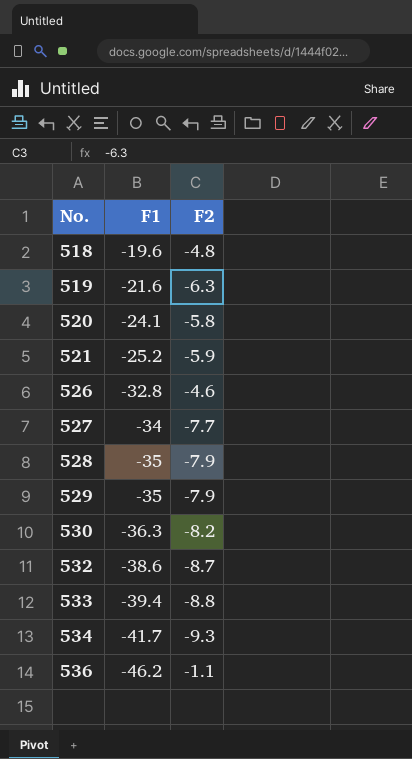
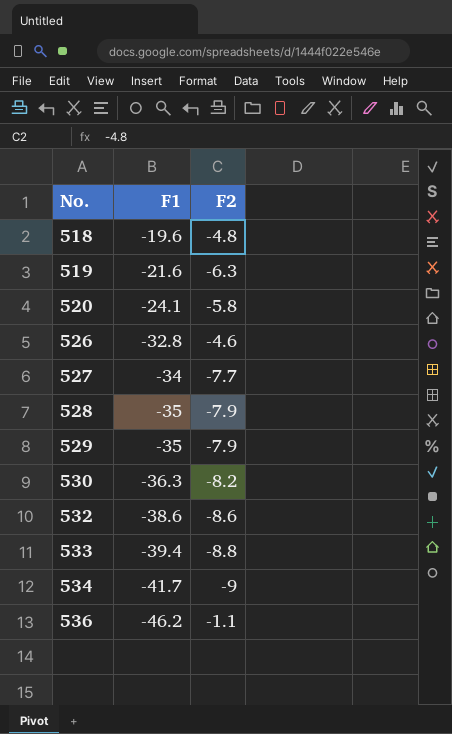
row 521: -25.2 | -5.9 -> none
532 | F2: -8.7 -> -8.6
534 | F2: -9.3 -> -9

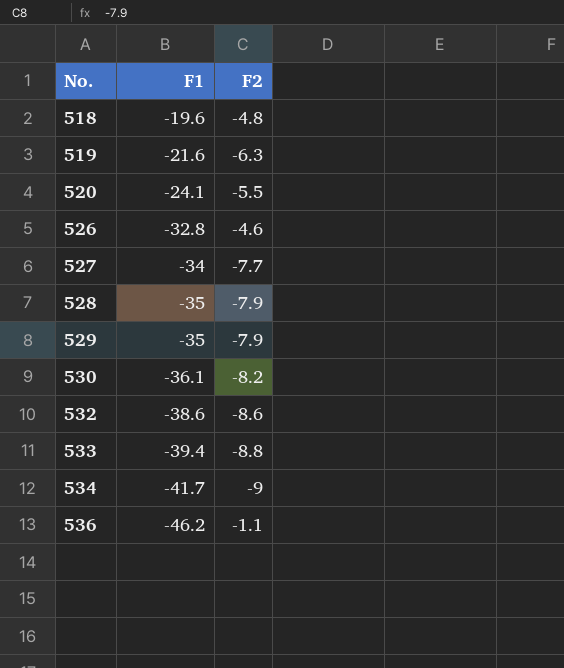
520 | F2: -5.8 -> -5.5
530 | F1: -36.3 -> -36.1

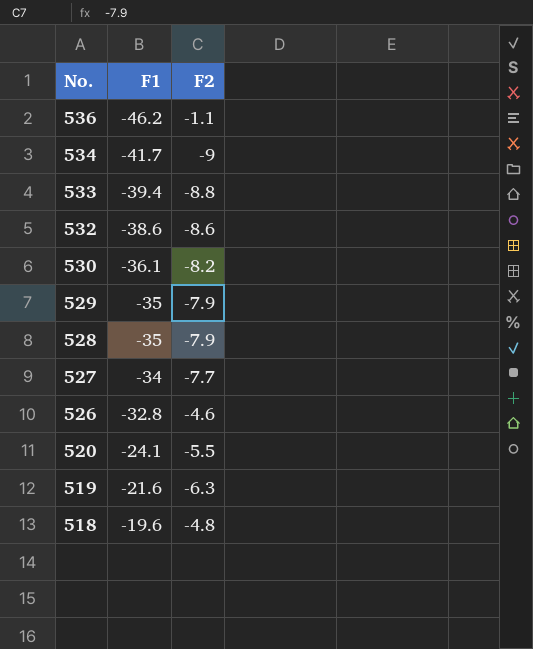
row order: No. ascending -> No. descending

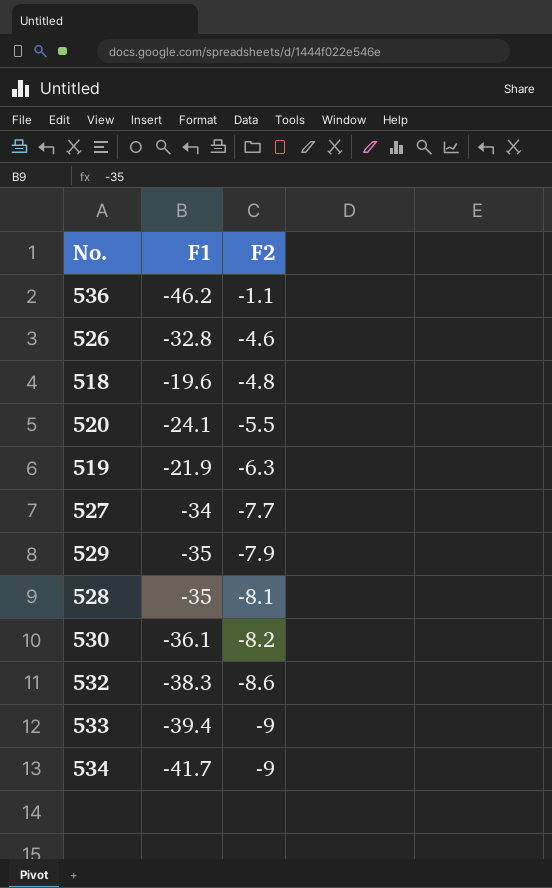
row order: No. descending -> F2 descending
519 | F1: -21.6 -> -21.9
528 | F2: -7.9 -> -8.1
532 | F1: -38.6 -> -38.3
533 | F2: -8.8 -> -9

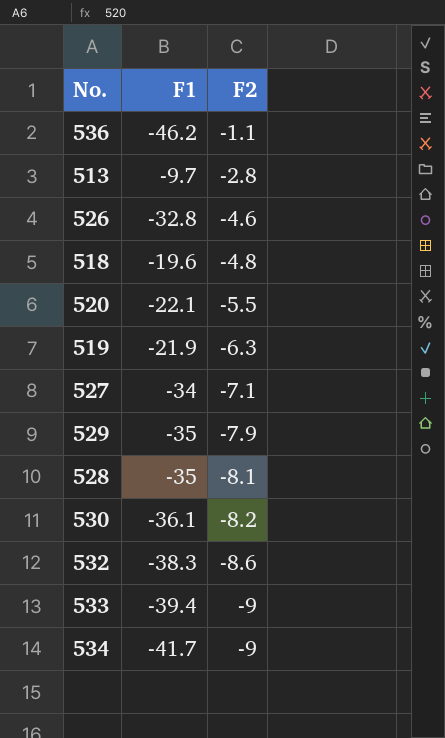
row 513: none -> -9.7 | -2.8
520 | F1: -24.1 -> -22.1
527 | F2: -7.7 -> -7.1

